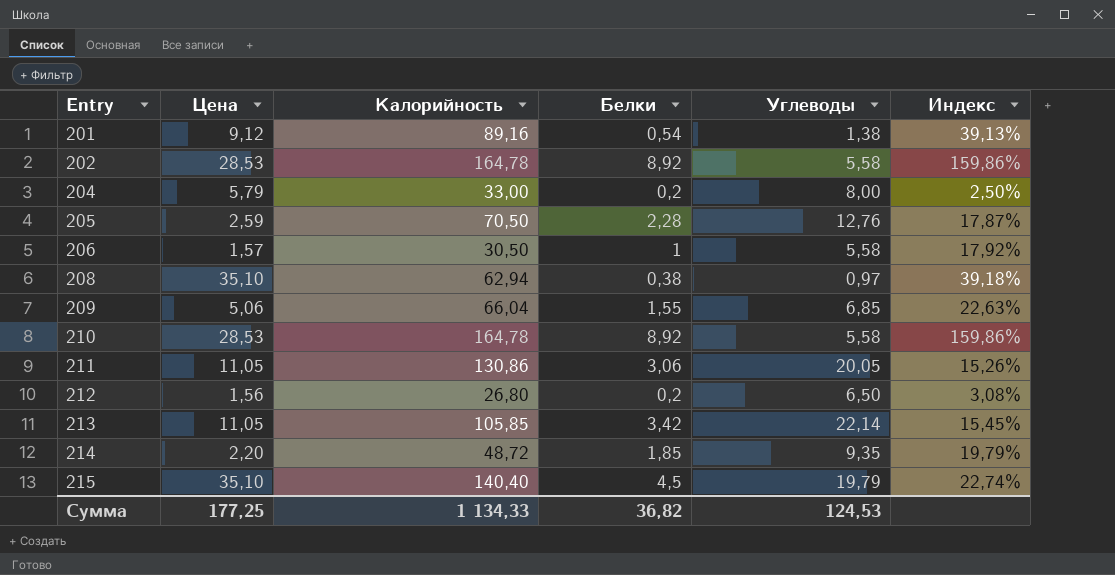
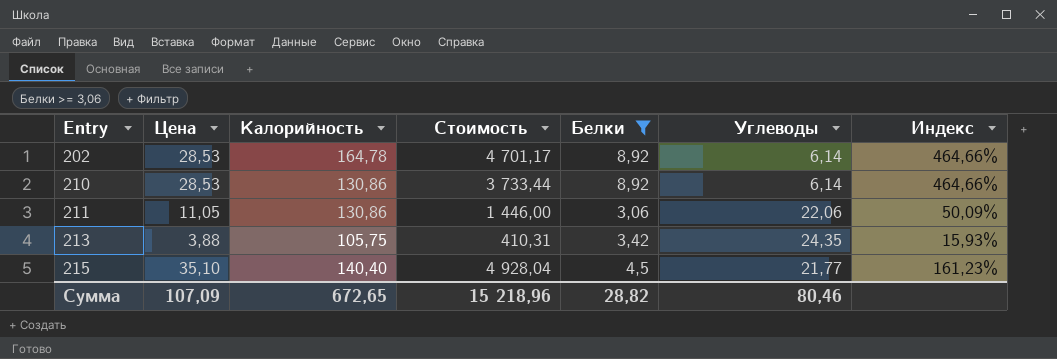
filter: none -> Белки >= 3,06
column Стоимость | formula: none -> [Цена] * [Калорийность]
column Индекс | formula: [Белки] / [Углеводы] -> [Цена] / [Углеводы]
202 | Углеводы: 5,58 -> 6,14
210 | Калорийность: 164,78 -> 130,86
210 | Углеводы: 5,58 -> 6,14
211 | Углеводы: 20,05 -> 22,06
213 | Цена: 11,05 -> 3,88
213 | Калорийность: 105,85 -> 105,75
213 | Углеводы: 22,14 -> 24,35
215 | Углеводы: 19,79 -> 21,77
Сумма | Цена: 177,25 -> 107,09
Сумма | Калорийность: 1 134,33 -> 672,65
Сумма | Белки: 36,82 -> 28,82
Сумма | Углеводы: 124,53 -> 80,46

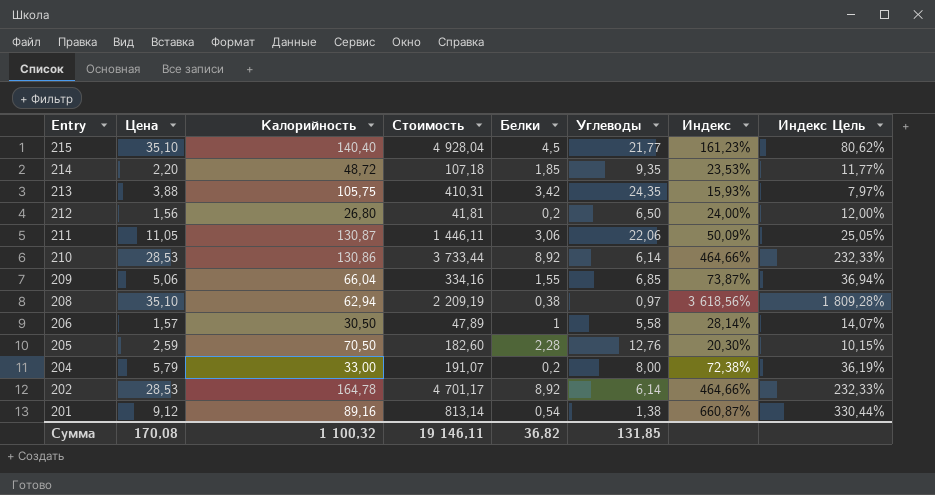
filter: Белки >= 3,06 -> none
row order: Entry ascending -> Entry descending
column Индекс Цель | formula: none -> [Индекс] * 0,5
211 | Калорийность: 130,86 -> 130,87
211 | Стоимость: 1 446,00 -> 1 446,11
Сумма | Цена: 107,09 -> 170,08
Сумма | Калорийность: 672,65 -> 1 100,32
Сумма | Стоимость: 15 218,96 -> 19 146,11
Сумма | Белки: 28,82 -> 36,82
Сумма | Углеводы: 80,46 -> 131,85

